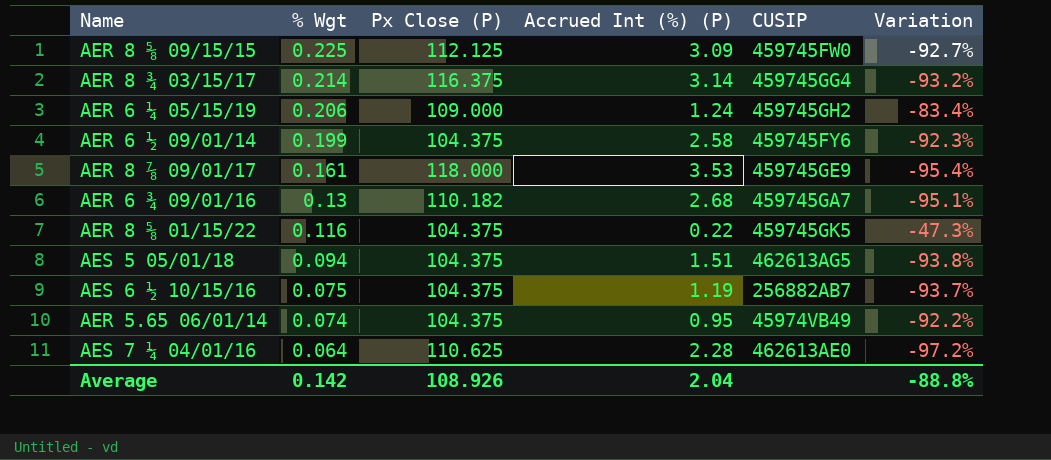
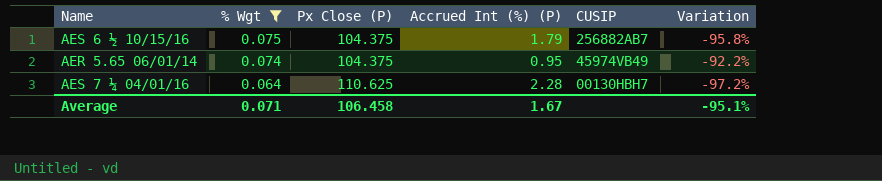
filter: none -> % Wgt <= 0.075
AES 6 ½ 10/15/16 | Accrued Int (%) (P): 1.19 -> 1.79
AES 6 ½ 10/15/16 | Variation: -93.7% -> -95.8%
AES 7 ¼ 04/01/16 | CUSIP: 462613AE0 -> 00130HBH7
Average | % Wgt: 0.142 -> 0.071
Average | Px Close (P): 108.926 -> 106.458
Average | Accrued Int (%) (P): 2.04 -> 1.67
Average | Variation: -88.8% -> -95.1%

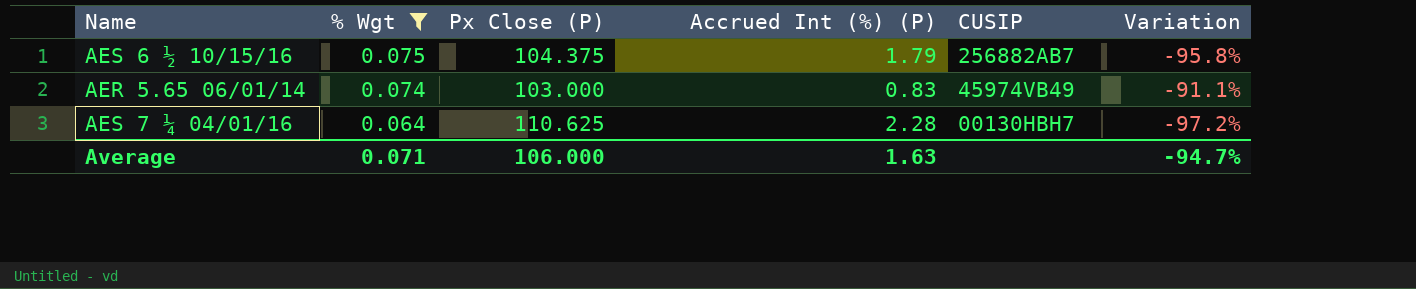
AER 5.65 06/01/14 | Px Close (P): 104.375 -> 103.000
AER 5.65 06/01/14 | Accrued Int (%) (P): 0.95 -> 0.83
AER 5.65 06/01/14 | Variation: -92.2% -> -91.1%
Average | Px Close (P): 106.458 -> 106.000
Average | Accrued Int (%) (P): 1.67 -> 1.63
Average | Variation: -95.1% -> -94.7%

